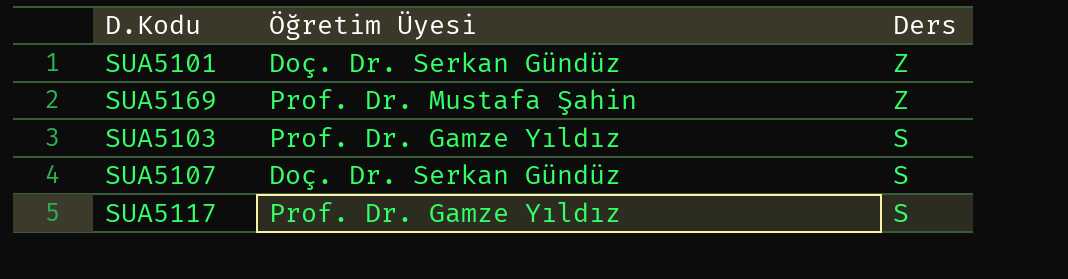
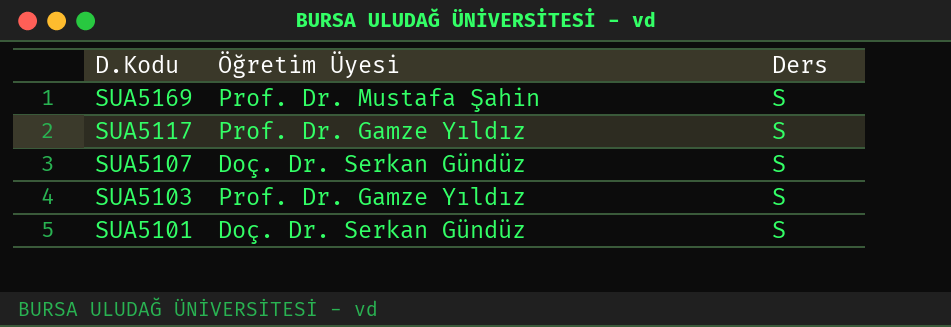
row order: Ders descending -> D.Kodu descending
SUA5169 | Ders: Z -> S
SUA5101 | Ders: Z -> S

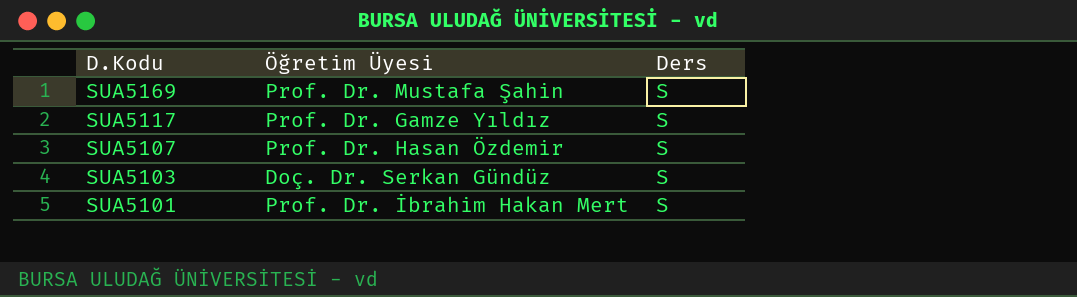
SUA5107 | Öğretim Üyesi: Doç. Dr. Serkan Gündüz -> Prof. Dr. Hasan Özdemir
SUA5103 | Öğretim Üyesi: Prof. Dr. Gamze Yıldız -> Doç. Dr. Serkan Gündüz
SUA5101 | Öğretim Üyesi: Doç. Dr. Serkan Gündüz -> Prof. Dr. İbrahim Hakan Mert

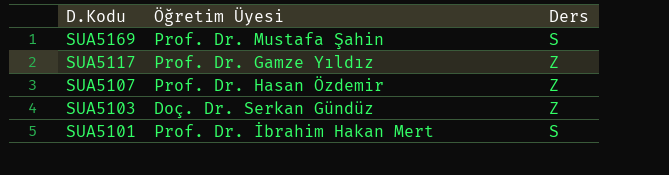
SUA5117 | Ders: S -> Z
SUA5107 | Ders: S -> Z
SUA5103 | Ders: S -> Z

